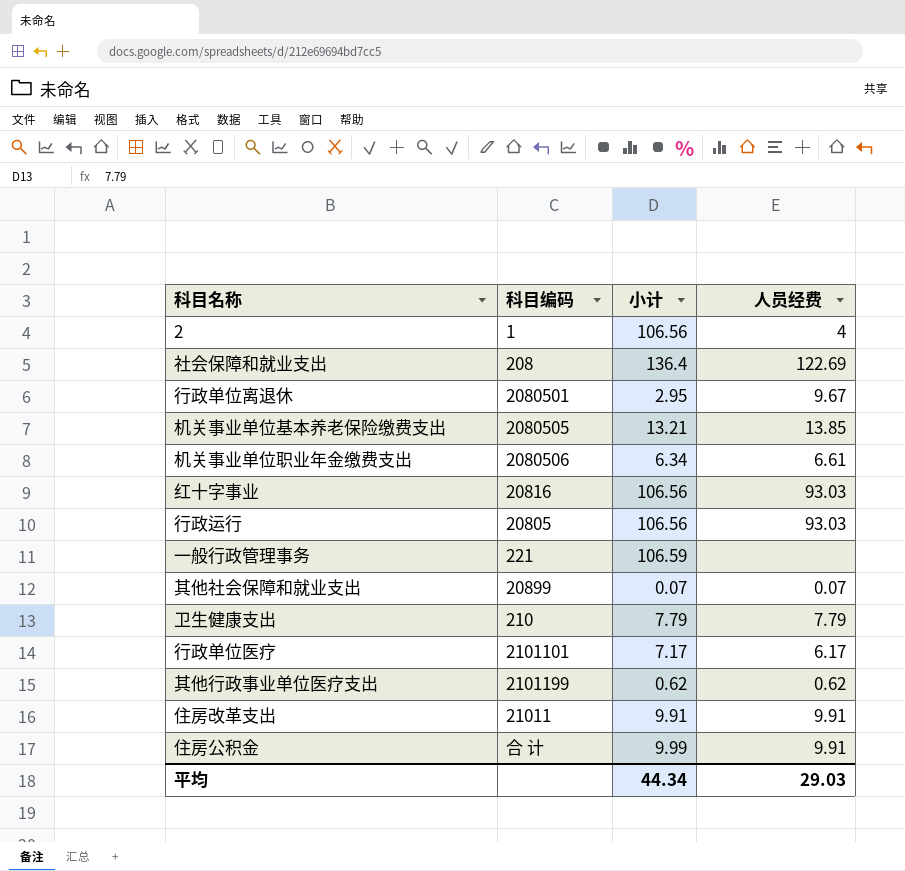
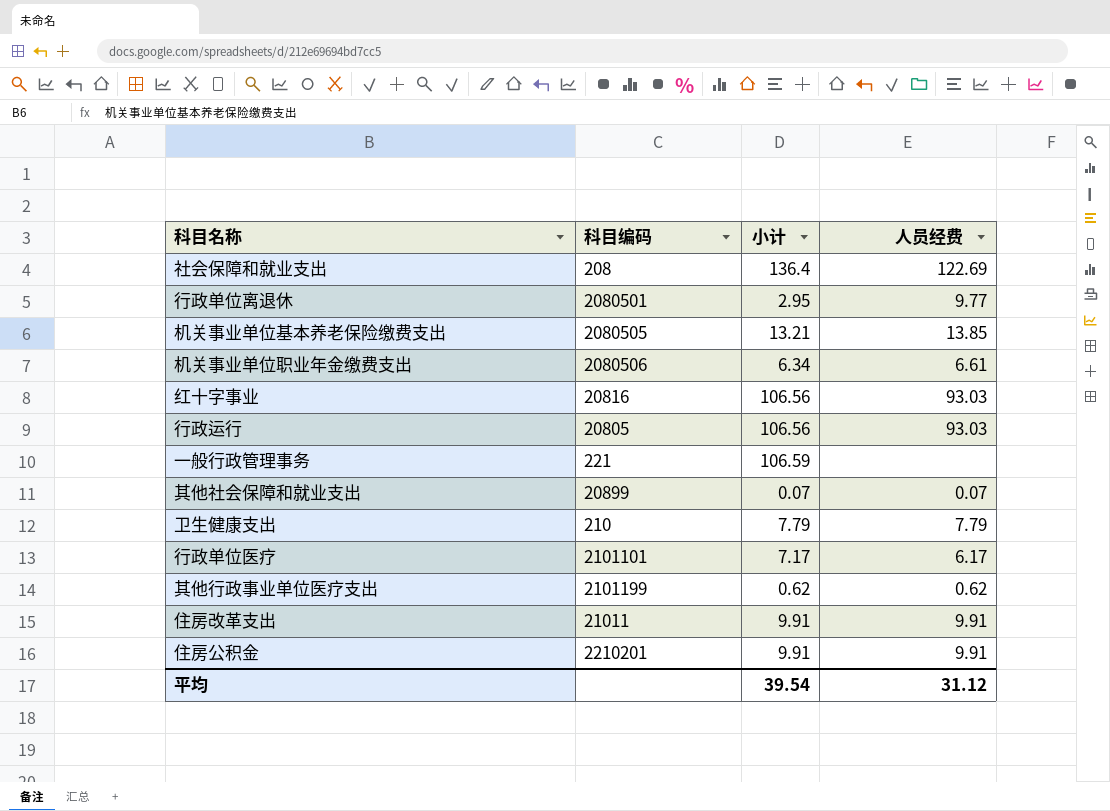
row 2: 1 | 106.56 | 4 -> none
行政单位离退休 | 人员经费: 9.67 -> 9.77
住房公积金 | 科目编码: 合 计 -> 2210201
住房公积金 | 小计: 9.99 -> 9.91
平均 | 小计: 44.34 -> 39.54
平均 | 人员经费: 29.03 -> 31.12

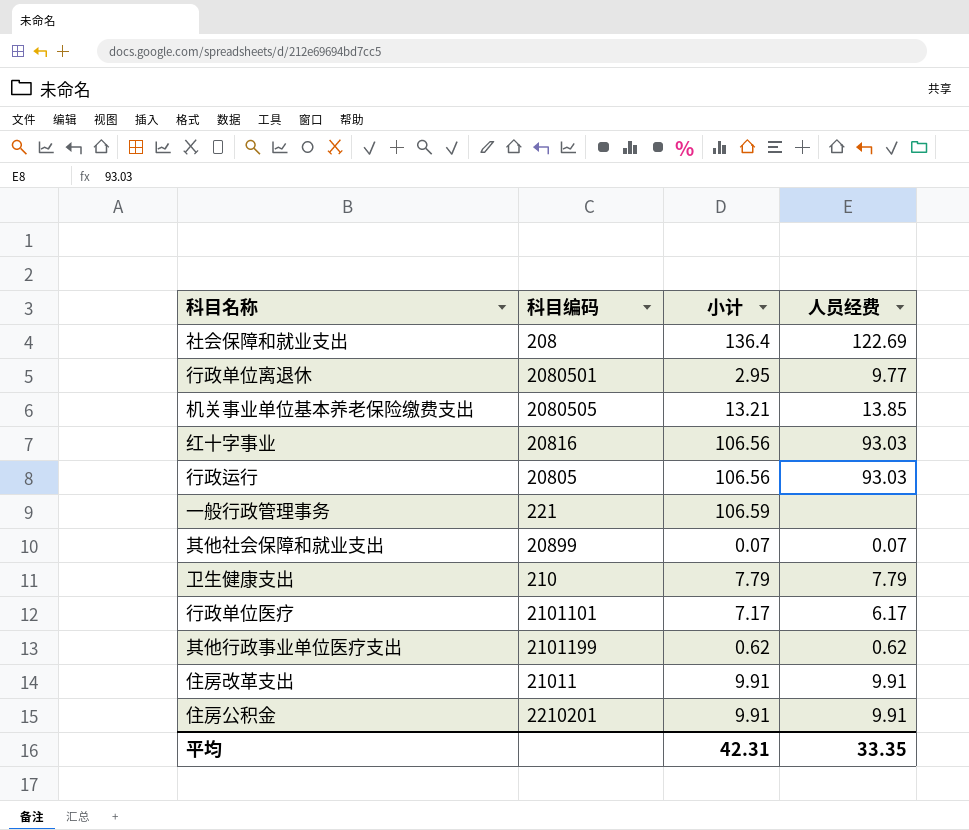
row 机关事业单位职业年金缴费支出: 2080506 | 6.34 | 6.61 -> none
平均 | 小计: 39.54 -> 42.31
平均 | 人员经费: 31.12 -> 33.35

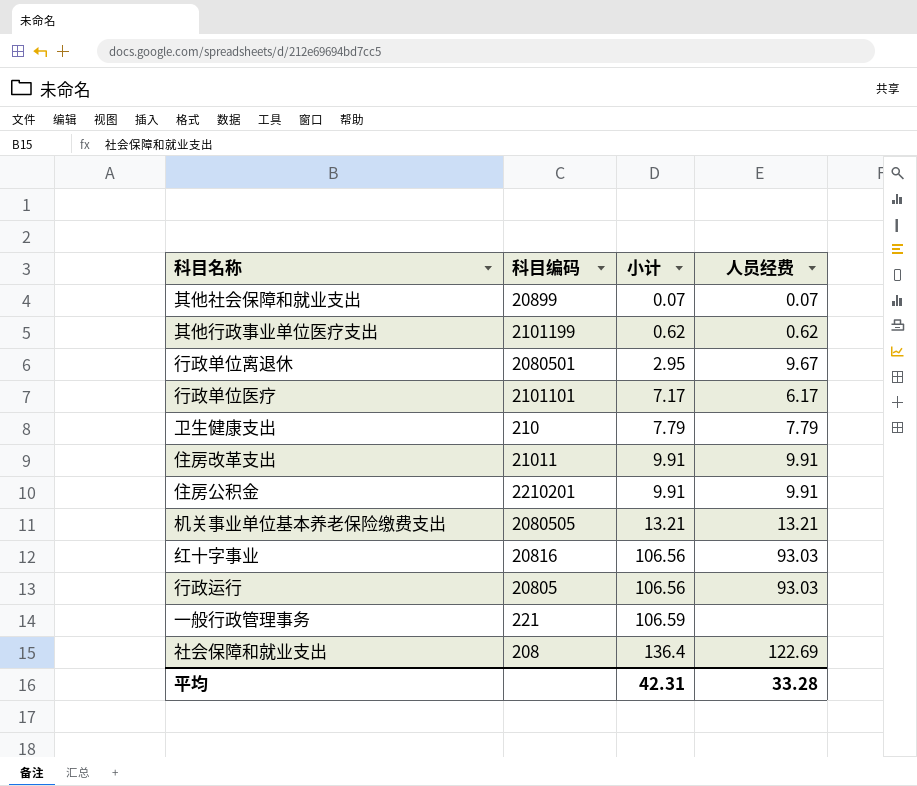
row order: none -> 小计 ascending
行政单位离退休 | 人员经费: 9.77 -> 9.67
机关事业单位基本养老保险缴费支出 | 人员经费: 13.85 -> 13.21
平均 | 人员经费: 33.35 -> 33.28

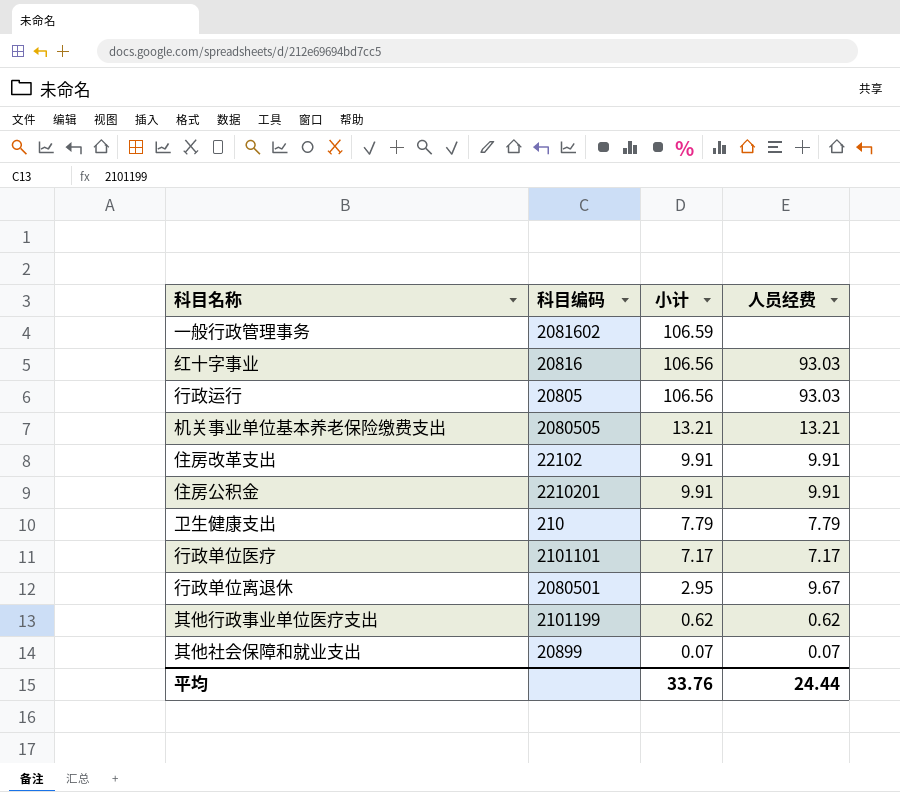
row order: 小计 ascending -> 小计 descending
row 社会保障和就业支出: 208 | 136.4 | 122.69 -> none
一般行政管理事务 | 科目编码: 221 -> 2081602
住房改革支出 | 科目编码: 21011 -> 22102
行政单位医疗 | 人员经费: 6.17 -> 7.17
平均 | 小计: 42.31 -> 33.76
平均 | 人员经费: 33.28 -> 24.44

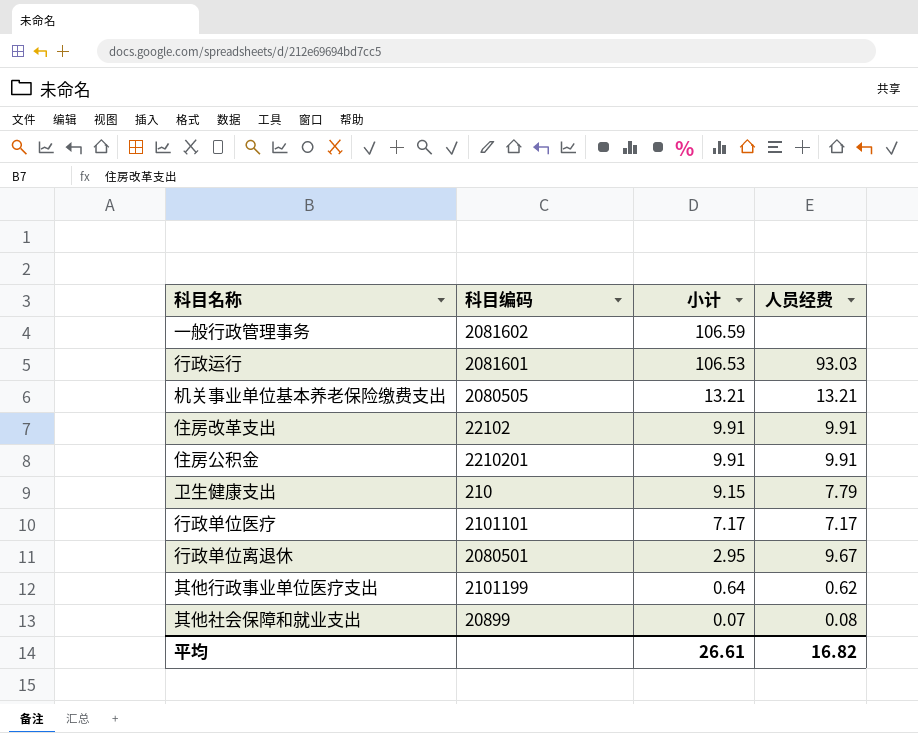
row 红十字事业: 20816 | 106.56 | 93.03 -> none
行政运行 | 科目编码: 20805 -> 2081601
行政运行 | 小计: 106.56 -> 106.53
卫生健康支出 | 小计: 7.79 -> 9.15
其他行政事业单位医疗支出 | 小计: 0.62 -> 0.64
其他社会保障和就业支出 | 人员经费: 0.07 -> 0.08
平均 | 小计: 33.76 -> 26.61
平均 | 人员经费: 24.44 -> 16.82

